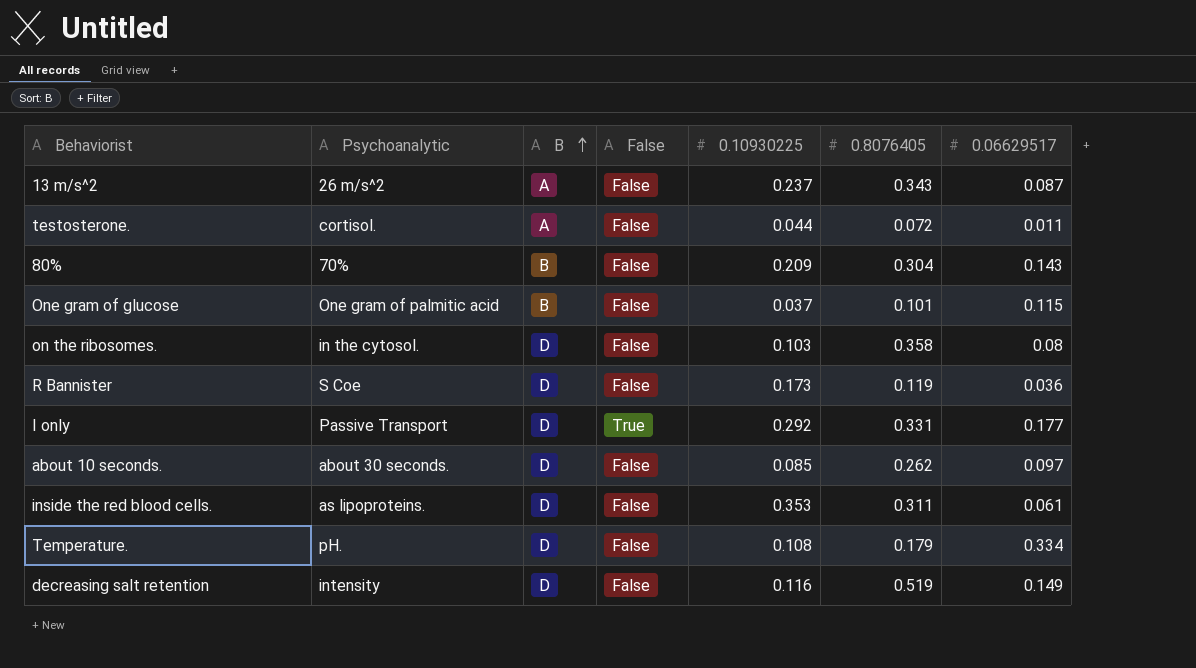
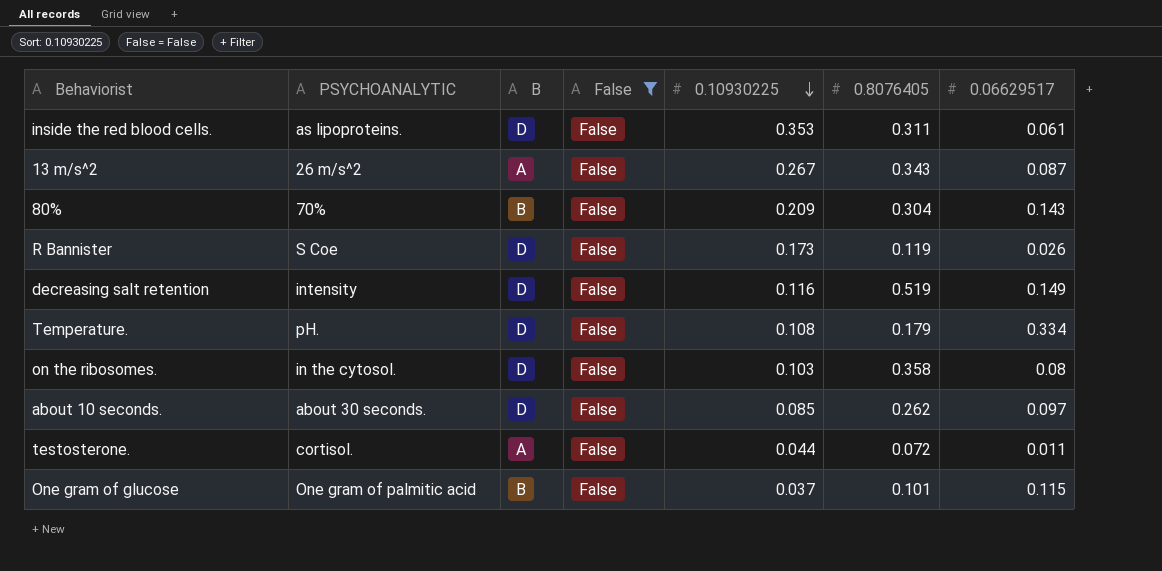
filter: none -> False = False
row order: B ascending -> 0.10930225 descending
column name: Psychoanalytic -> PSYCHOANALYTIC
13 m/s^2 | 0.10930225: 0.237 -> 0.267
R Bannister | 0.06629517: 0.036 -> 0.026

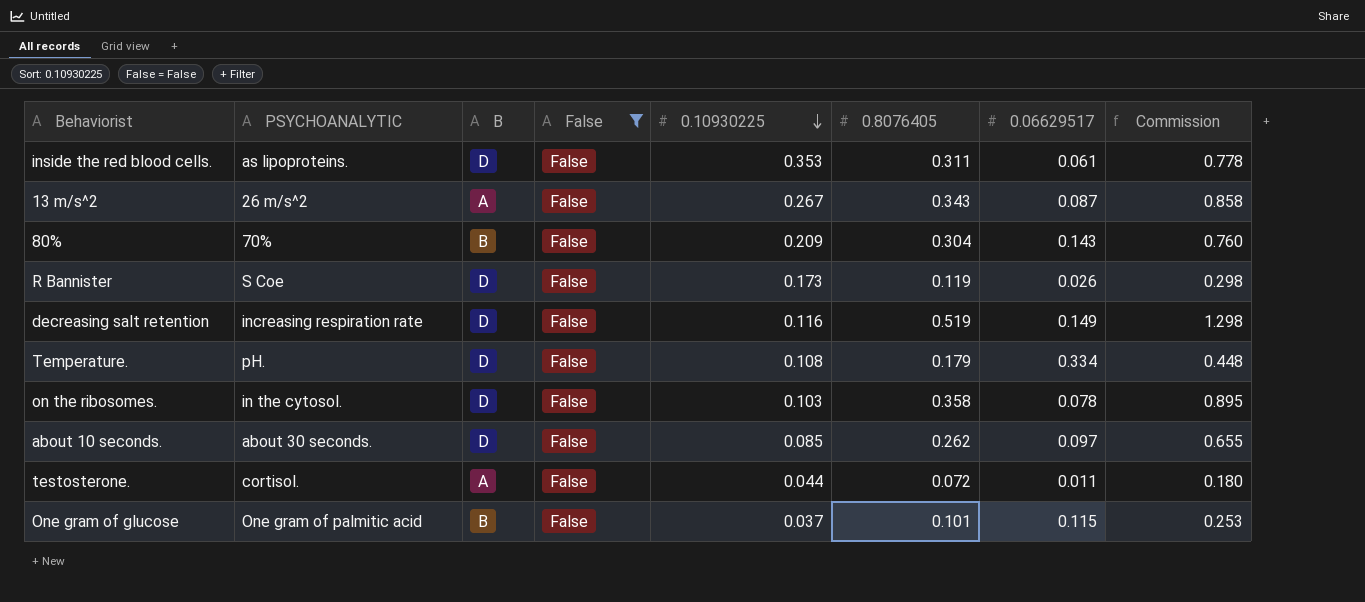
column Commission | formula: none -> [0.8076405] * 2.5
decreasing salt retention | PSYCHOANALYTIC: intensity -> increasing respiration rate
on the ribosomes. | 0.06629517: 0.08 -> 0.078

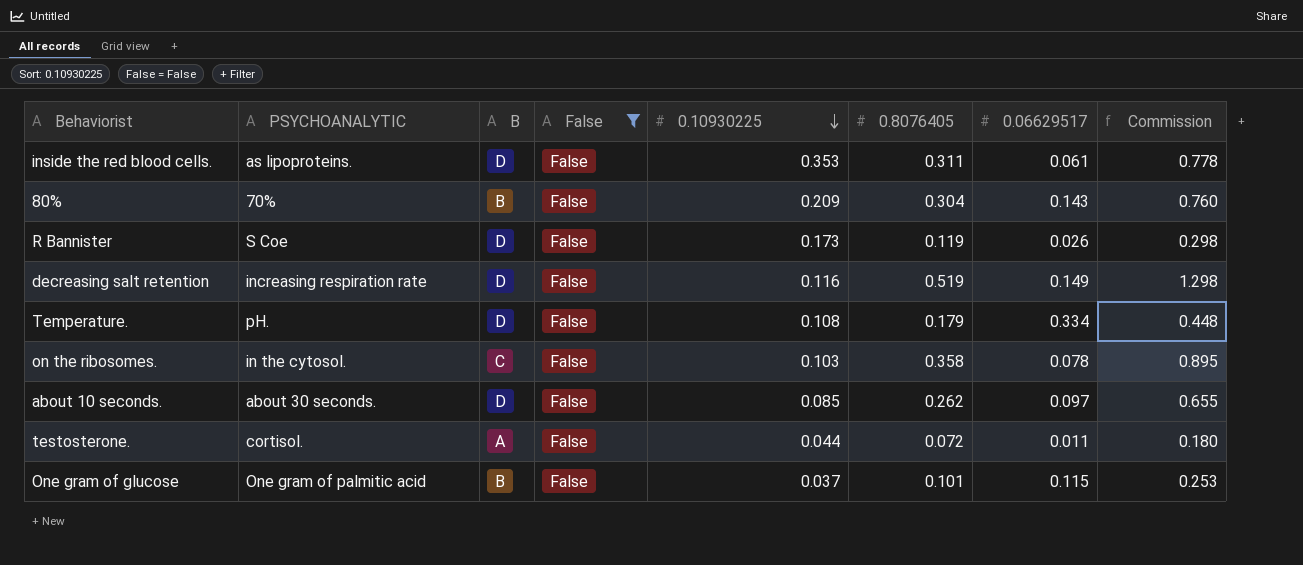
row 13 m/s^2: 26 m/s^2 | A | False | 0.267 | 0.343 | 0.087 | 0.858 -> none
on the ribosomes. | B: D -> C

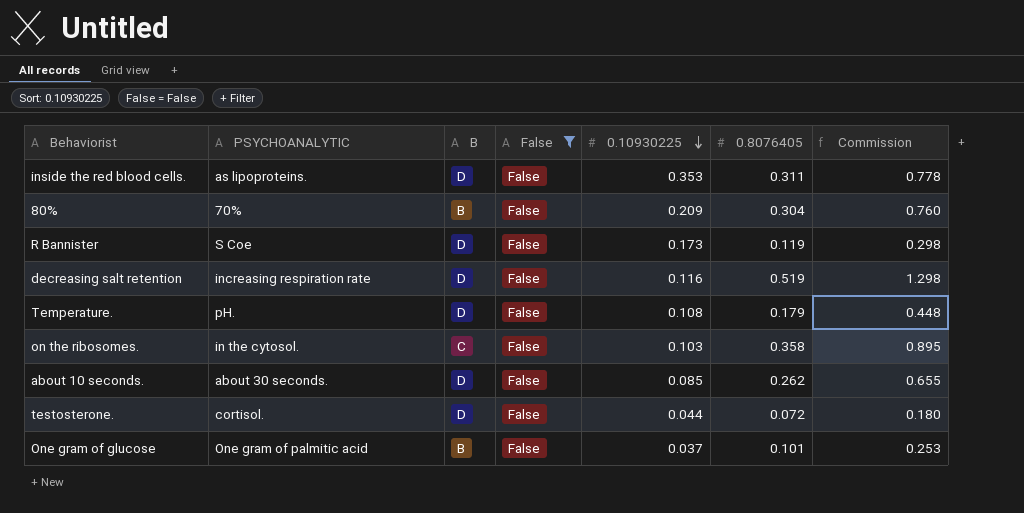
column 0.06629517 | position: 7 -> none
testosterone. | B: A -> D

